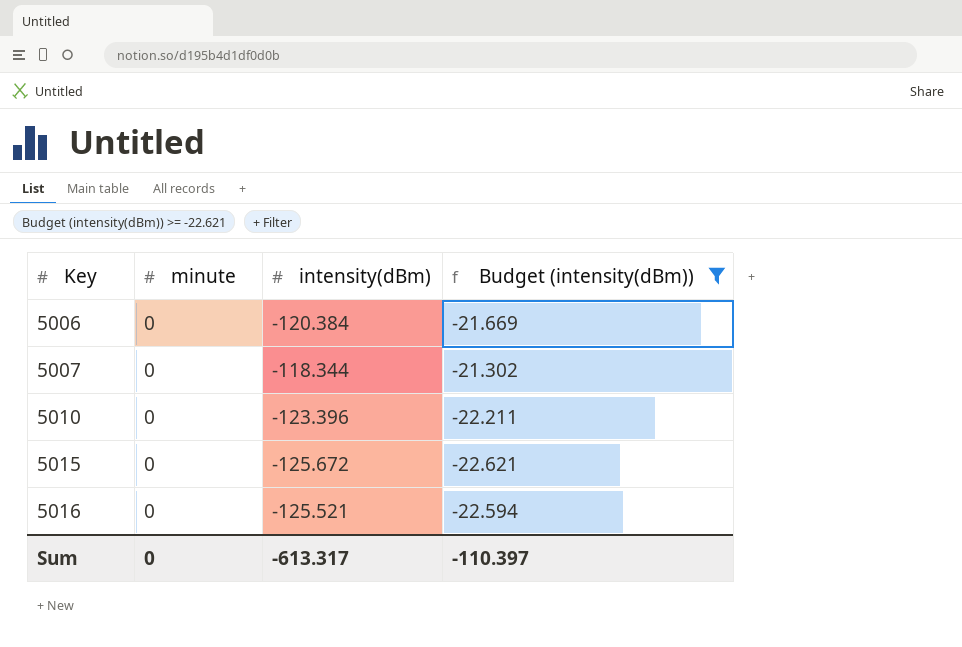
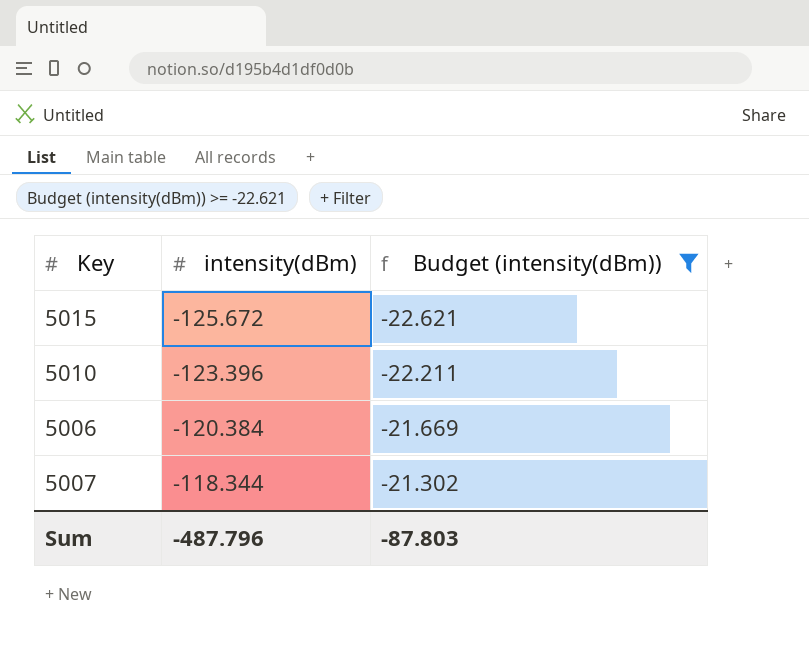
row order: Key ascending -> intensity(dBm) ascending
column minute | position: 2 -> none
row 5016: 0 | -125.521 | -22.594 -> none
Sum | intensity(dBm): -613.317 -> -487.796
Sum | Budget (intensity(dBm)): -110.397 -> -87.803

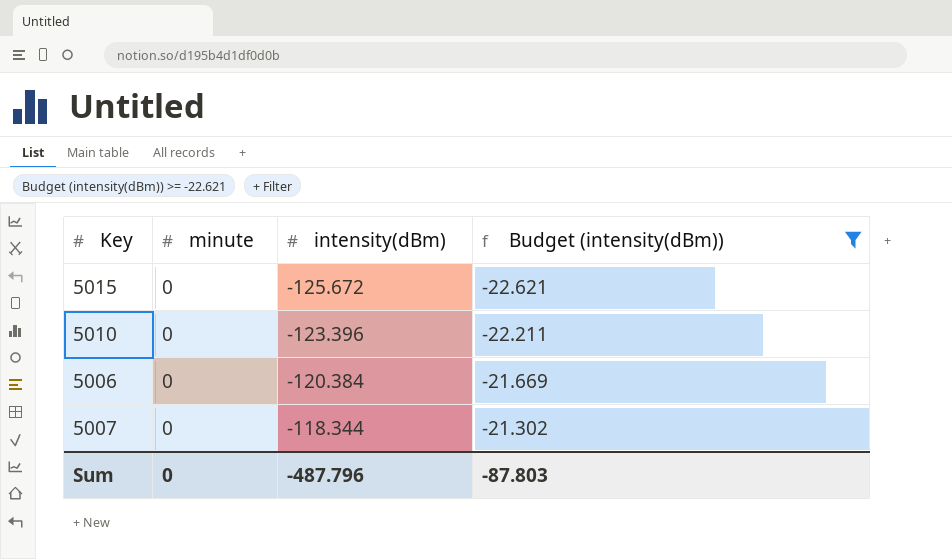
column minute | position: none -> 2

